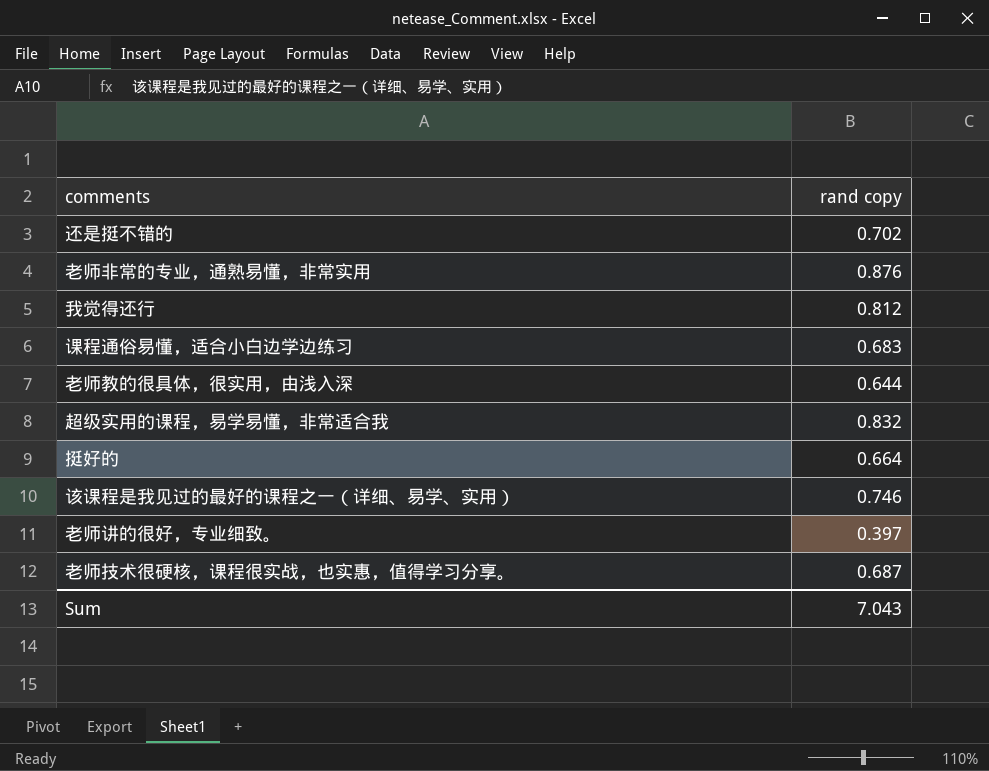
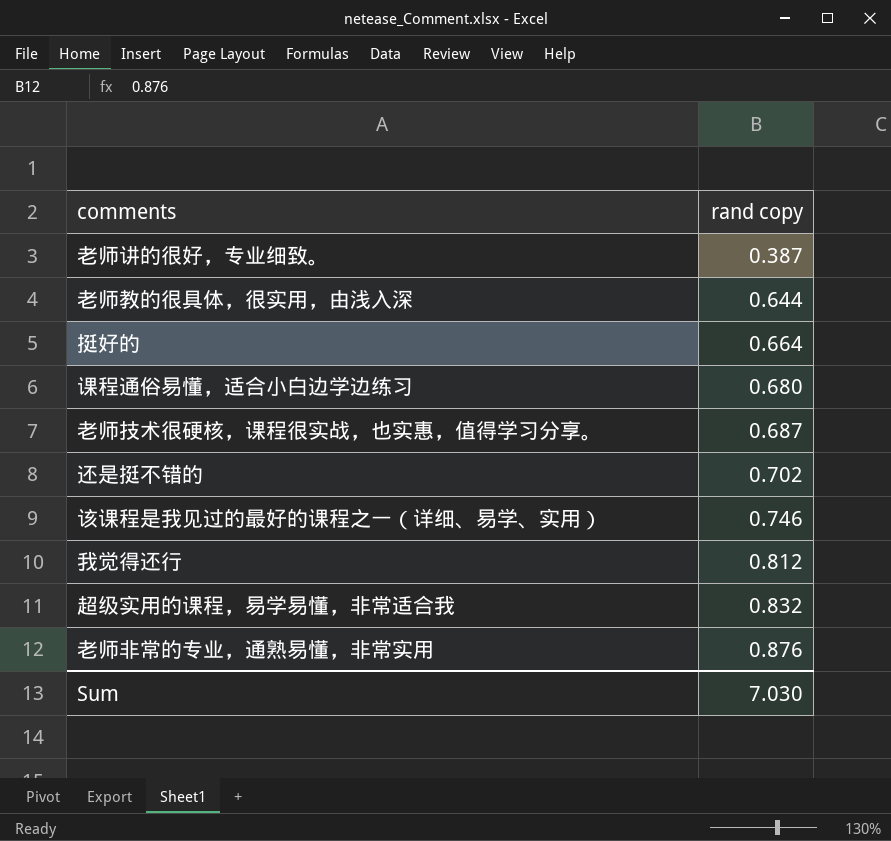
row order: none -> rand copy ascending
老师讲的很好，专业细致。 | rand copy: 0.397 -> 0.387
课程通俗易懂，适合小白边学边练习 | rand copy: 0.683 -> 0.680
Sum | rand copy: 7.043 -> 7.030

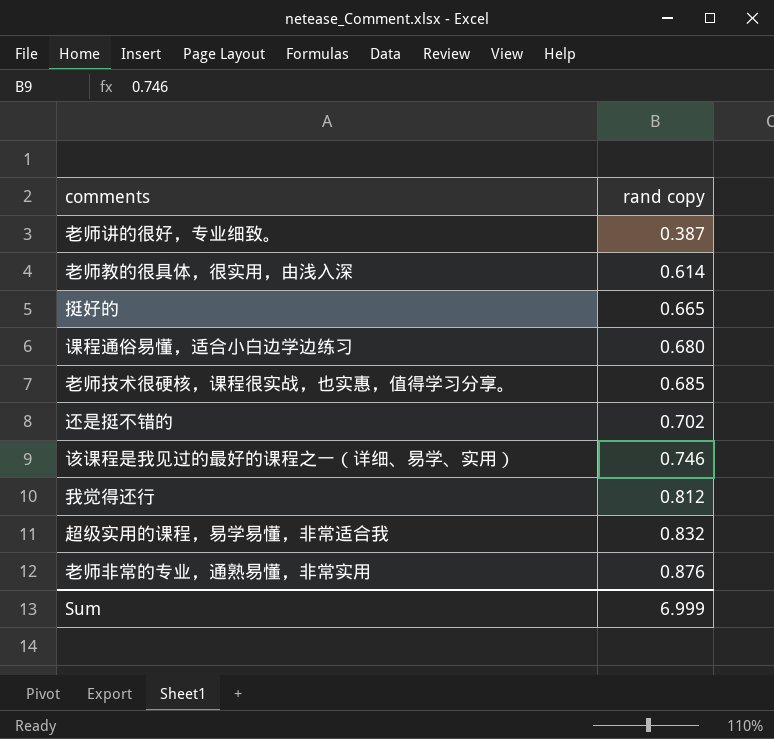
老师教的很具体，很实用，由浅入深 | rand copy: 0.644 -> 0.614
挺好的 | rand copy: 0.664 -> 0.665
老师技术很硬核，课程很实战，也实惠，值得学习分享。 | rand copy: 0.687 -> 0.685
Sum | rand copy: 7.030 -> 6.999

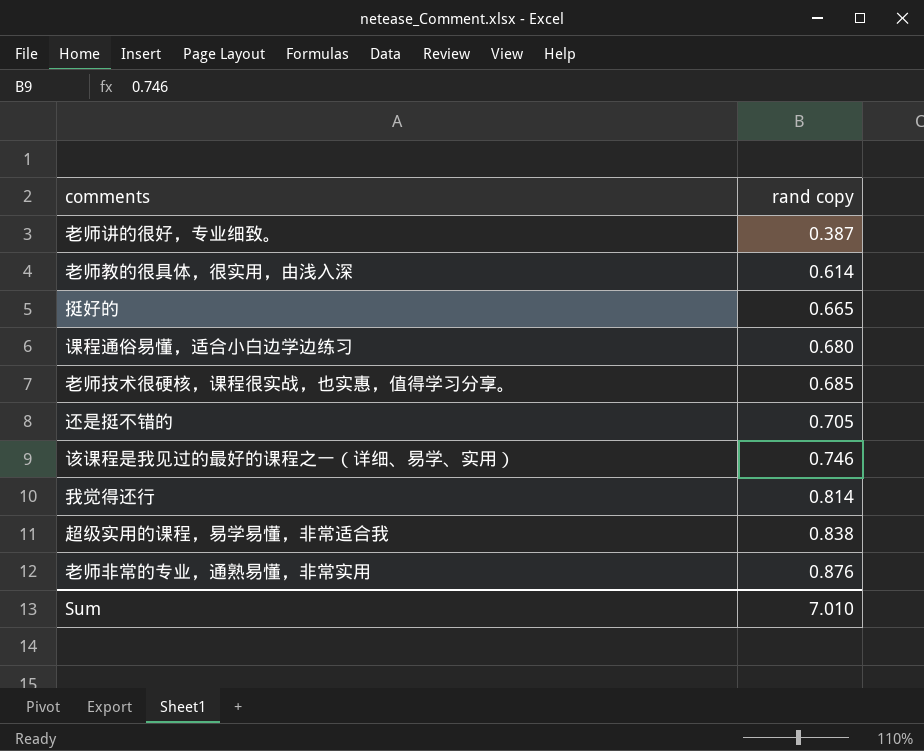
还是挺不错的 | rand copy: 0.702 -> 0.705
我觉得还行 | rand copy: 0.812 -> 0.814
超级实用的课程，易学易懂，非常适合我 | rand copy: 0.832 -> 0.838
Sum | rand copy: 6.999 -> 7.010

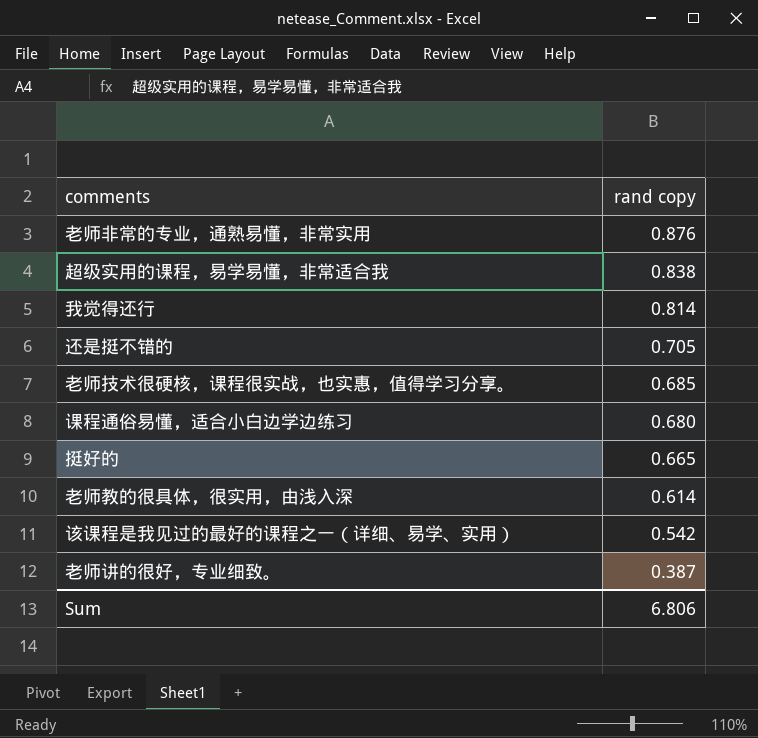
row order: rand copy ascending -> rand copy descending
该课程是我见过的最好的课程之一（详细、易学、实用） | rand copy: 0.746 -> 0.542
Sum | rand copy: 7.010 -> 6.806

